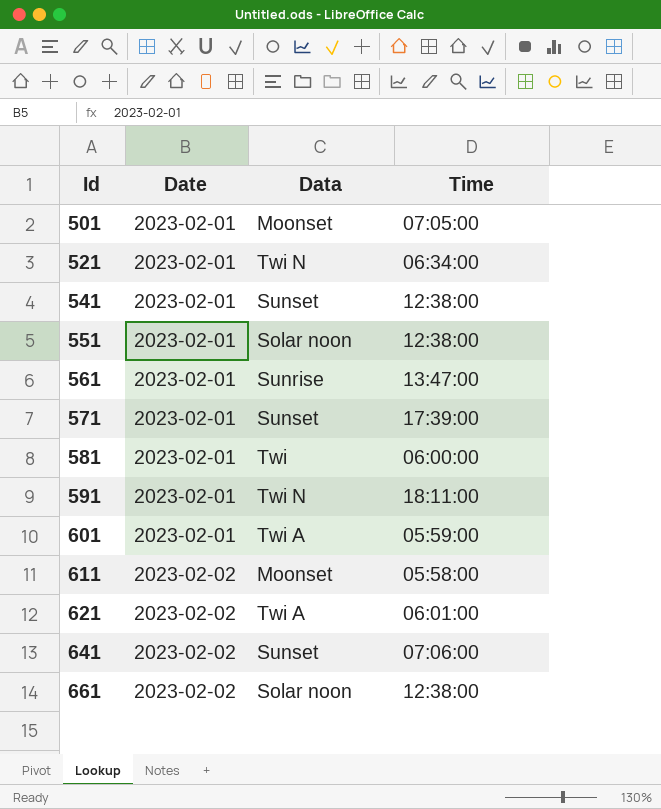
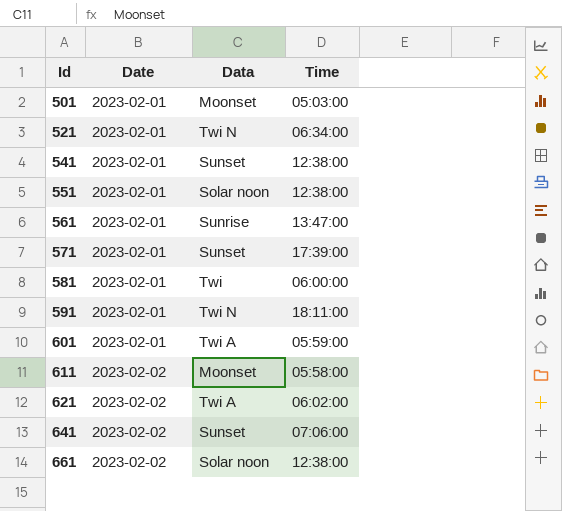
501 | Time: 07:05:00 -> 05:03:00
621 | Time: 06:01:00 -> 06:02:00

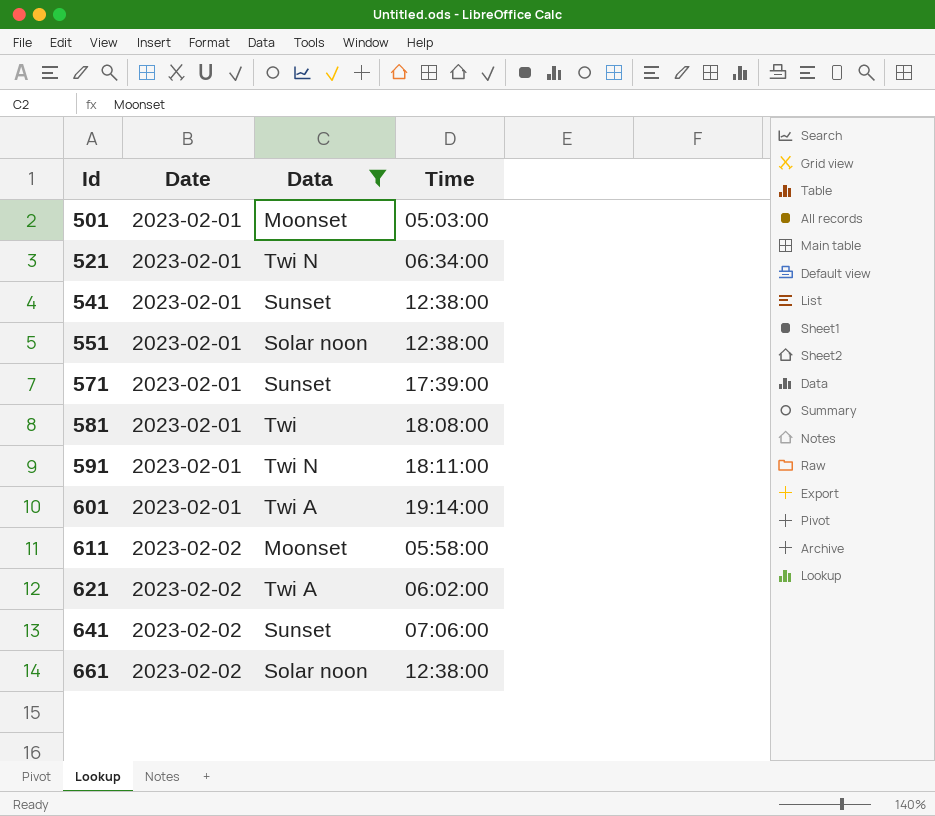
filter: none -> Data != Sunrise
581 | Time: 06:00:00 -> 18:08:00
601 | Time: 05:59:00 -> 19:14:00

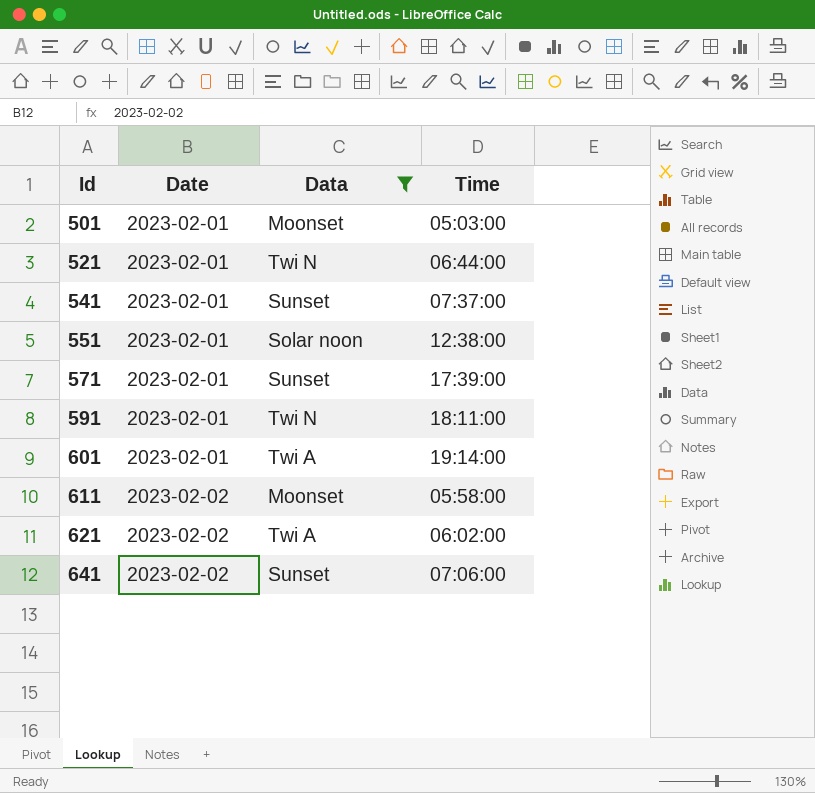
row 581: 2023-02-01 | Twi | 18:08:00 -> none
row 661: 2023-02-02 | Solar noon | 12:38:00 -> none
521 | Time: 06:34:00 -> 06:44:00
541 | Time: 12:38:00 -> 07:37:00

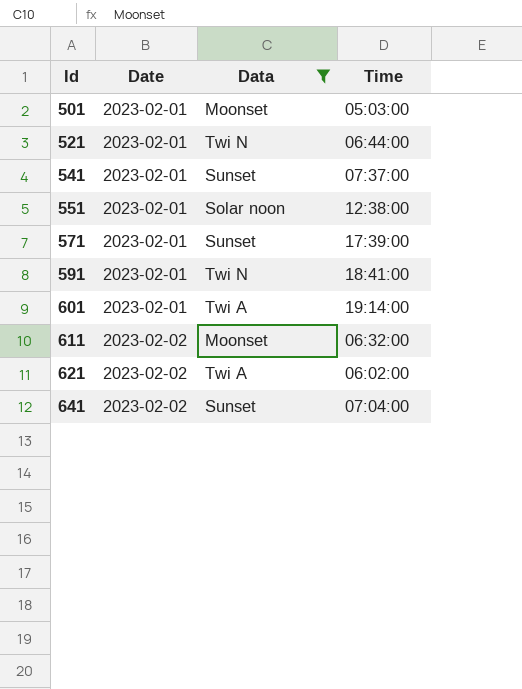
591 | Time: 18:11:00 -> 18:41:00
611 | Time: 05:58:00 -> 06:32:00
641 | Time: 07:06:00 -> 07:04:00

